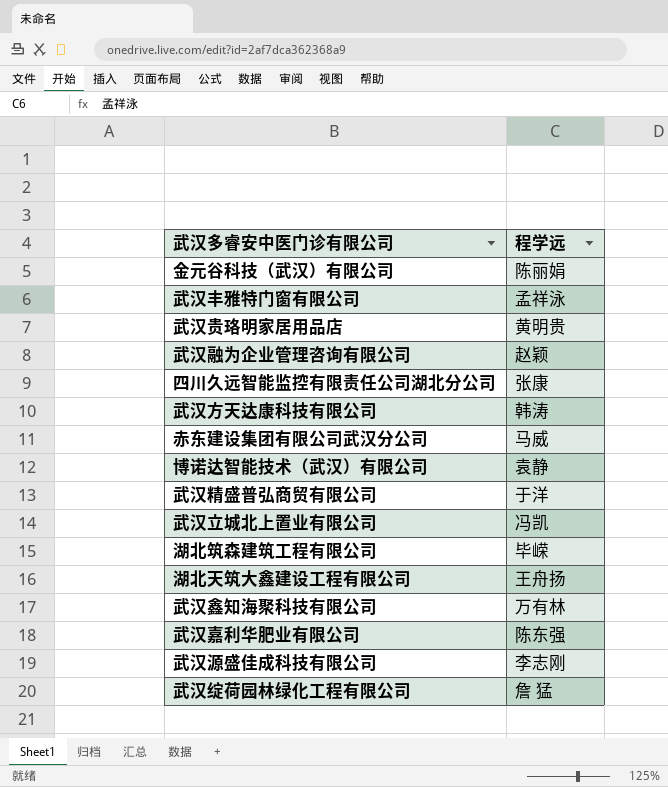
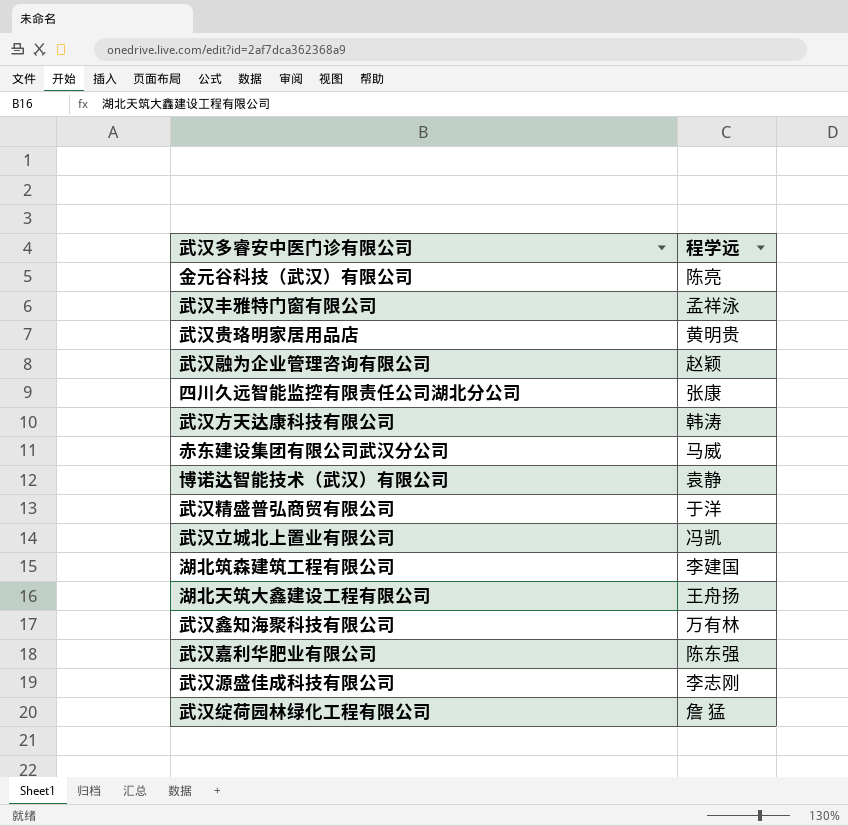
金元谷科技（武汉）有限公司 | 程学远: 陈丽娟 -> 陈亮
湖北筑森建筑工程有限公司 | 程学远: 毕嵘 -> 李建国

